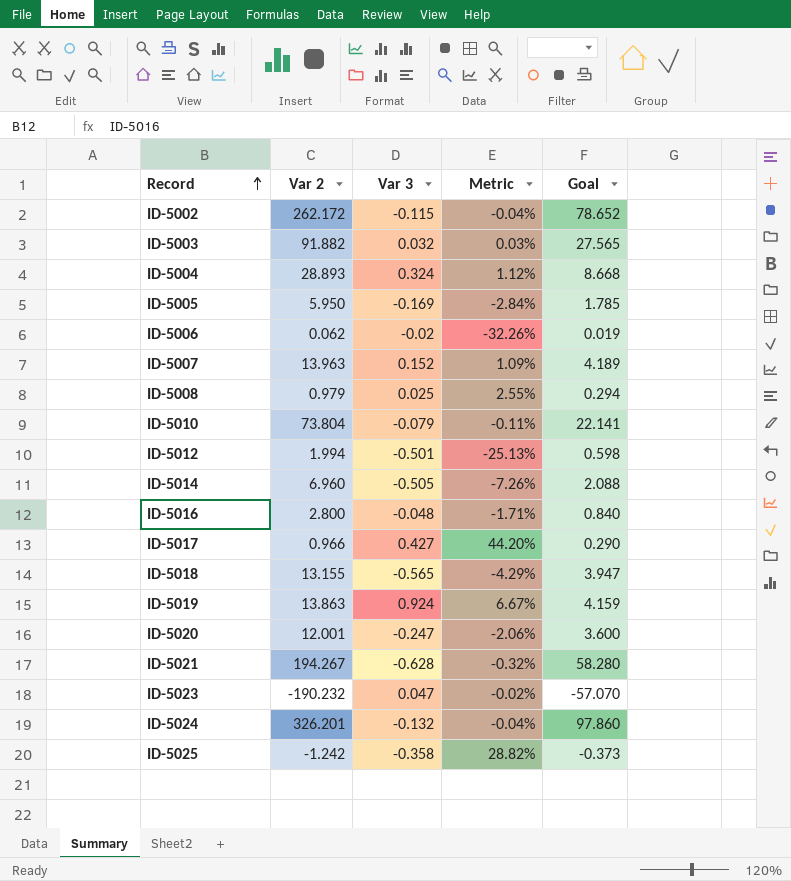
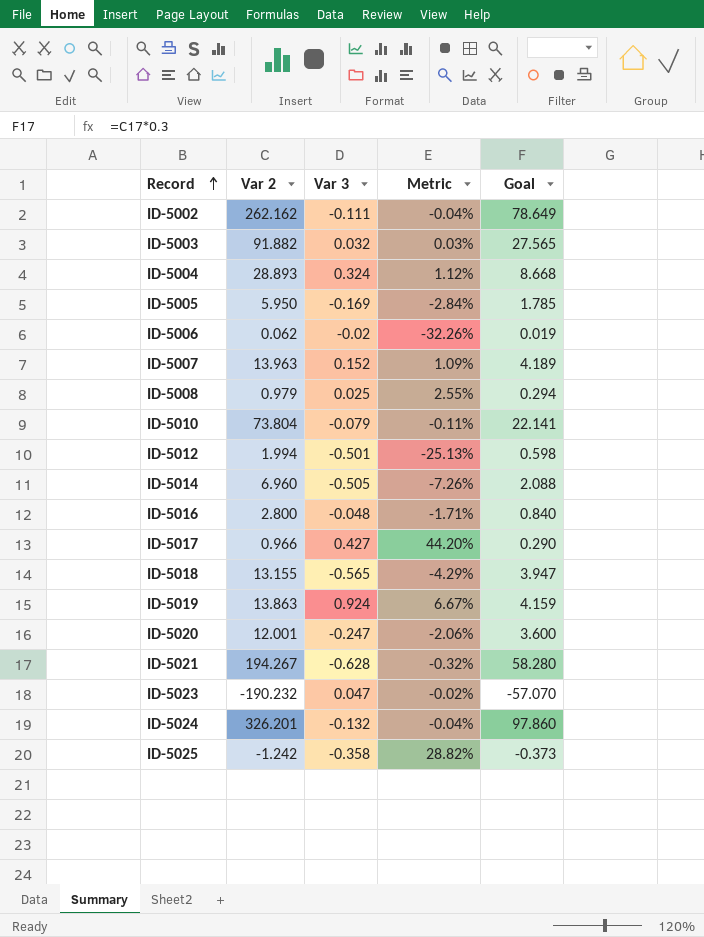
ID-5002 | Var 2: 262.172 -> 262.162
ID-5002 | Var 3: -0.115 -> -0.111
ID-5002 | Goal: 78.652 -> 78.649

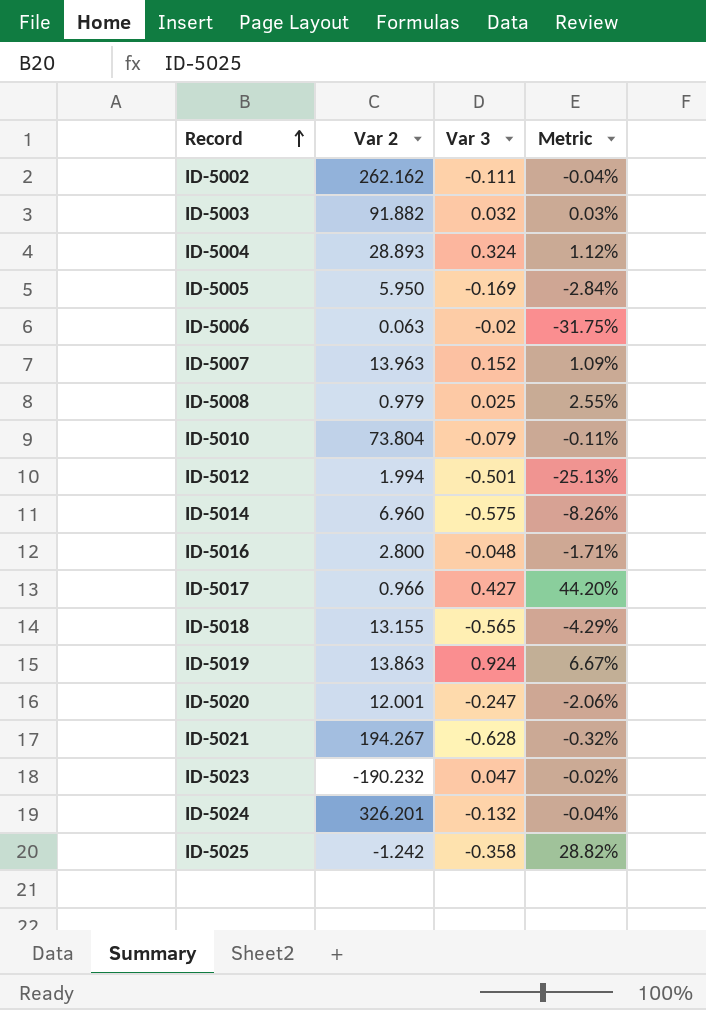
column Goal | formula: [Var 2] * 0.3 -> none
ID-5006 | Var 2: 0.062 -> 0.063
ID-5006 | Metric: -32.26% -> -31.75%
ID-5014 | Var 3: -0.505 -> -0.575
ID-5014 | Metric: -7.26% -> -8.26%

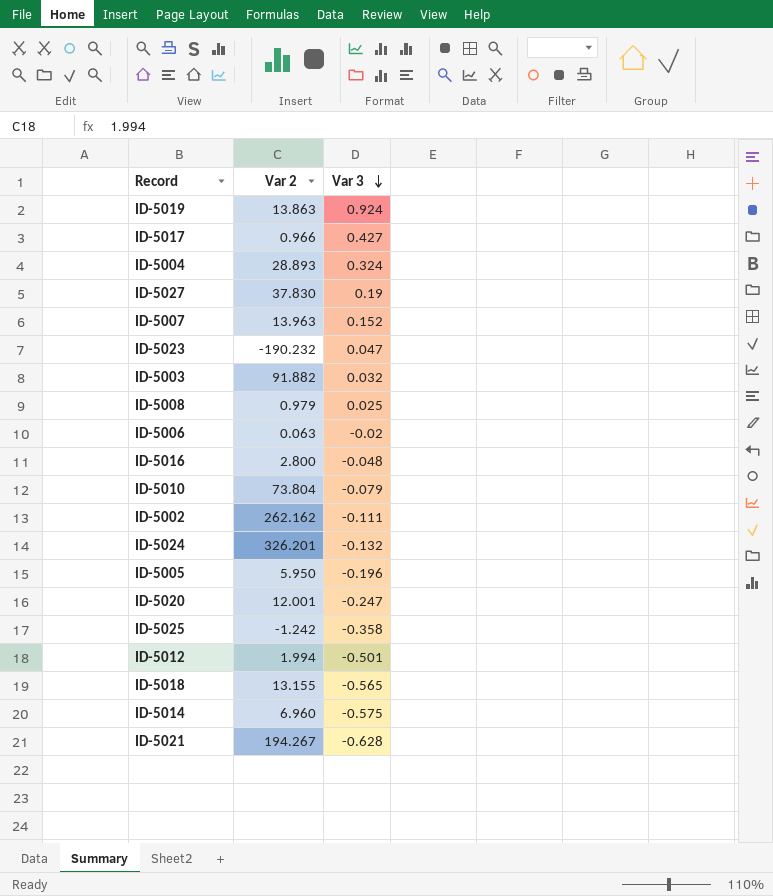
row order: Record ascending -> Var 3 descending
column Metric | formula: [Var 3] / [Var 2] -> none
row ID-5027: none -> 37.830 | 0.19
ID-5005 | Var 3: -0.169 -> -0.196

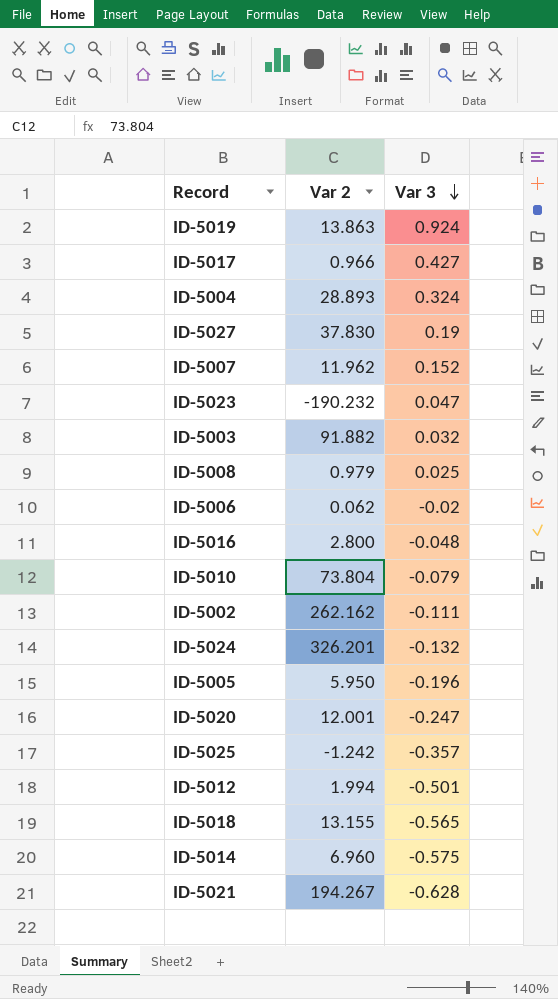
ID-5007 | Var 2: 13.963 -> 11.962
ID-5006 | Var 2: 0.063 -> 0.062
ID-5025 | Var 3: -0.358 -> -0.357

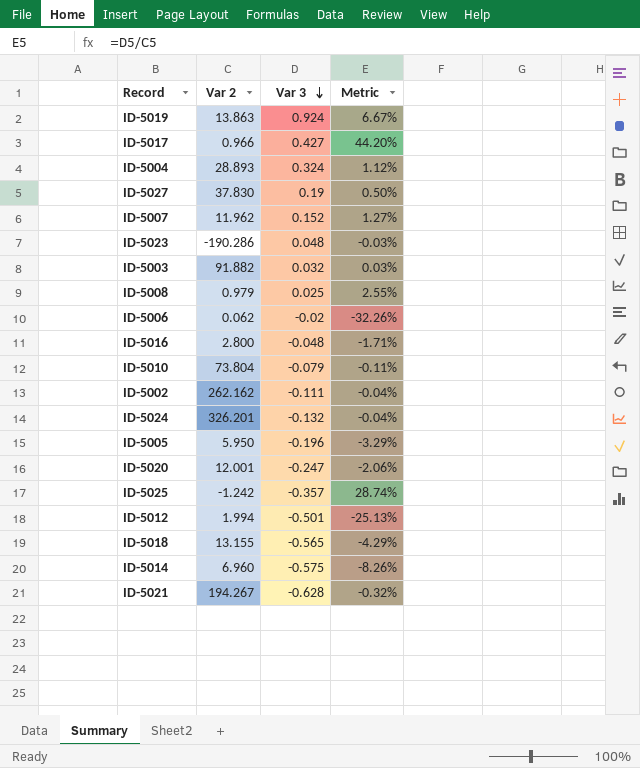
column Metric | formula: none -> [Var 3] / [Var 2]
ID-5023 | Var 2: -190.232 -> -190.286
ID-5023 | Var 3: 0.047 -> 0.048

